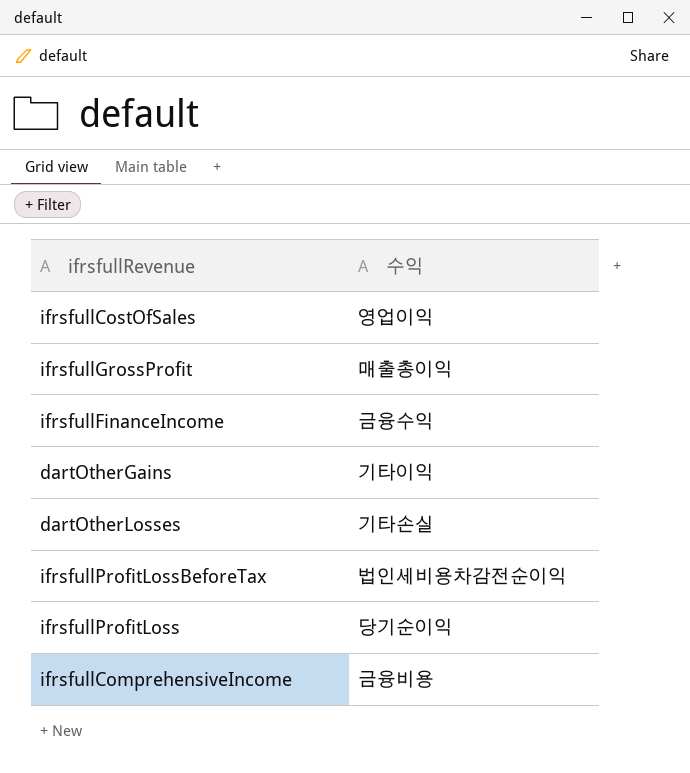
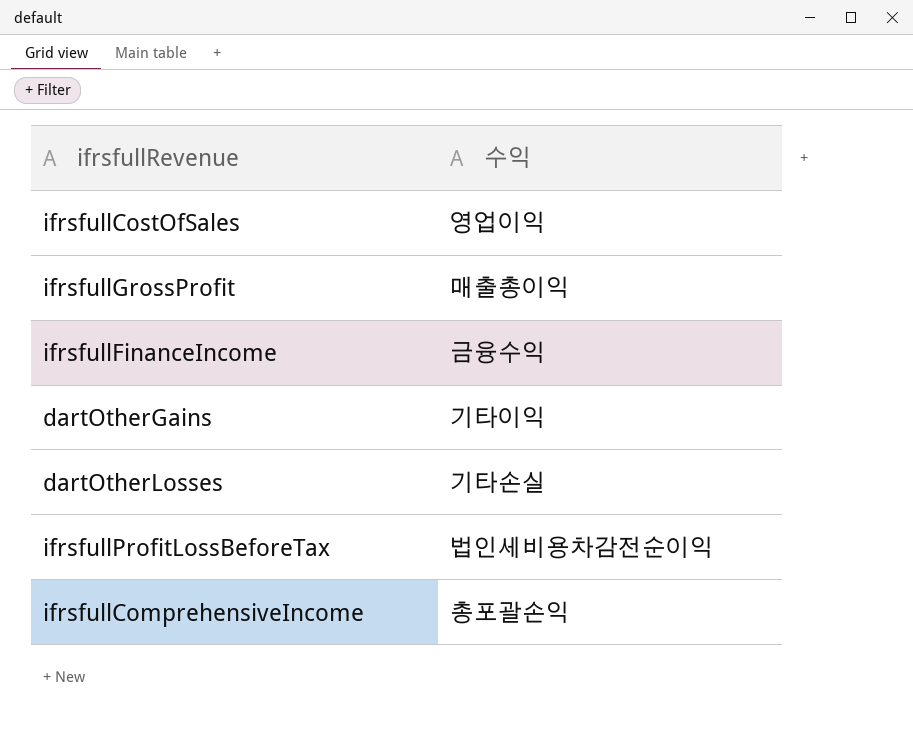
row ifrsfullProfitLoss: 당기순이익 -> none
ifrsfullComprehensiveIncome | 수익: 금융비용 -> 총포괄손익

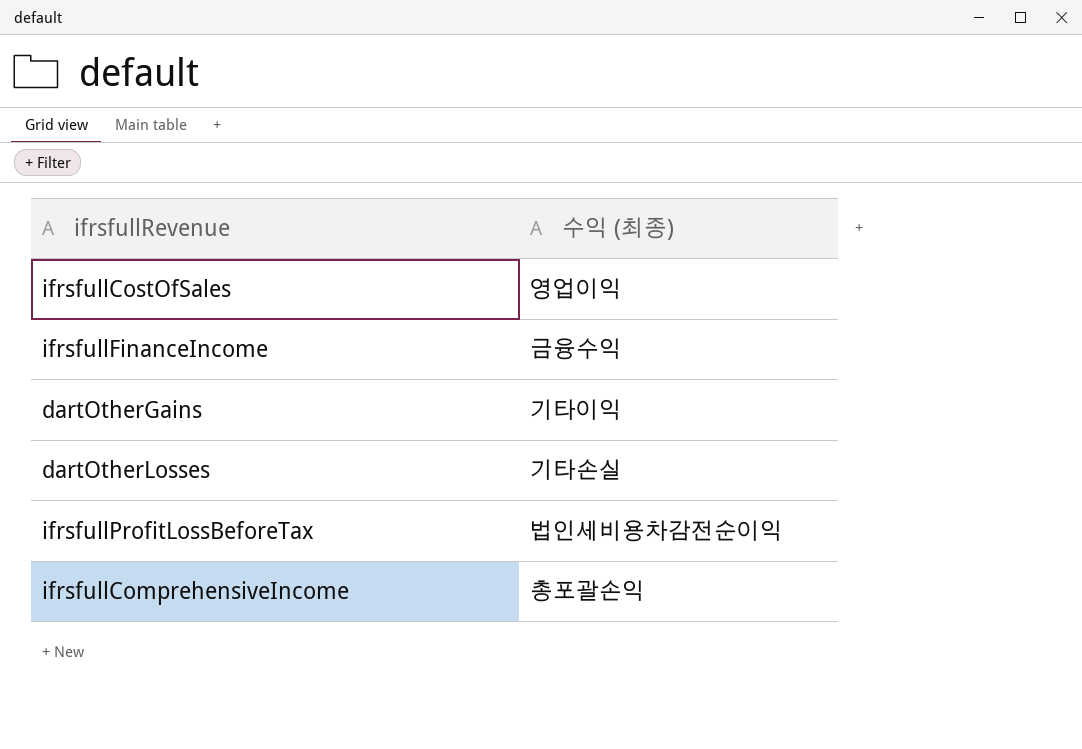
column name: 수익 -> 수익 (최종)
row ifrsfullGrossProfit: 매출총이익 -> none

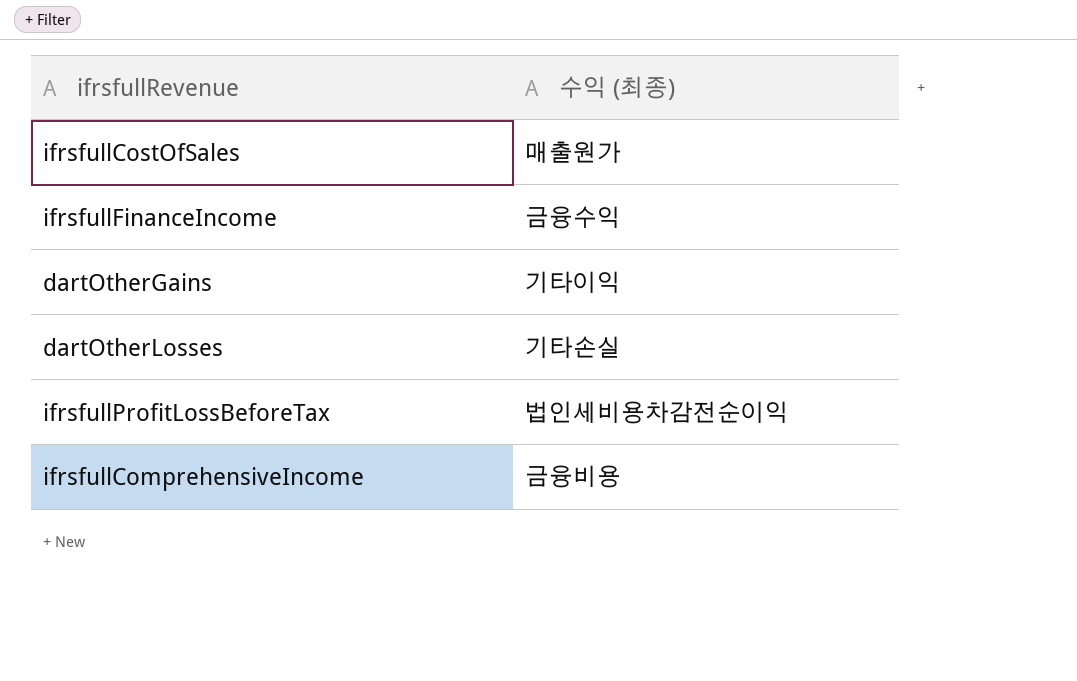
ifrsfullCostOfSales | 수익 (최종): 영업이익 -> 매출원가
ifrsfullComprehensiveIncome | 수익 (최종): 총포괄손익 -> 금융비용

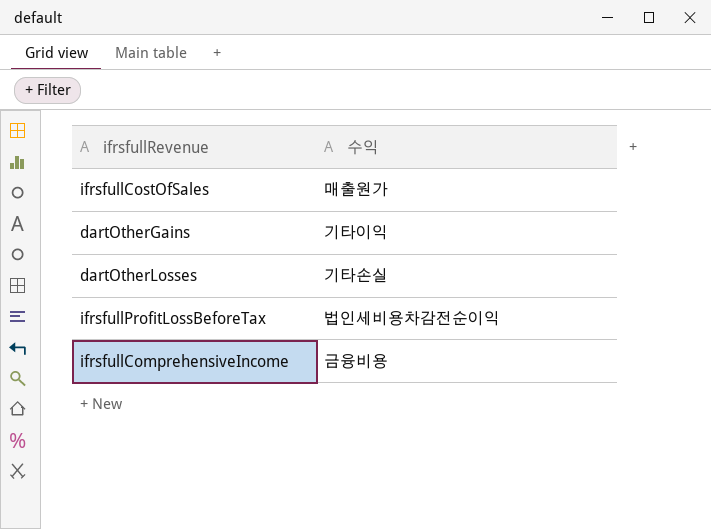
column name: 수익 (최종) -> 수익
row ifrsfullFinanceIncome: 금융수익 -> none

